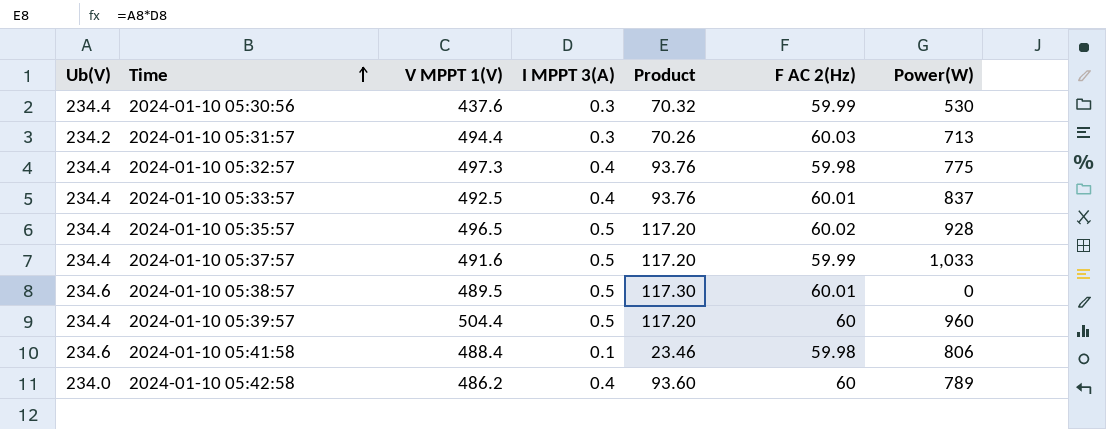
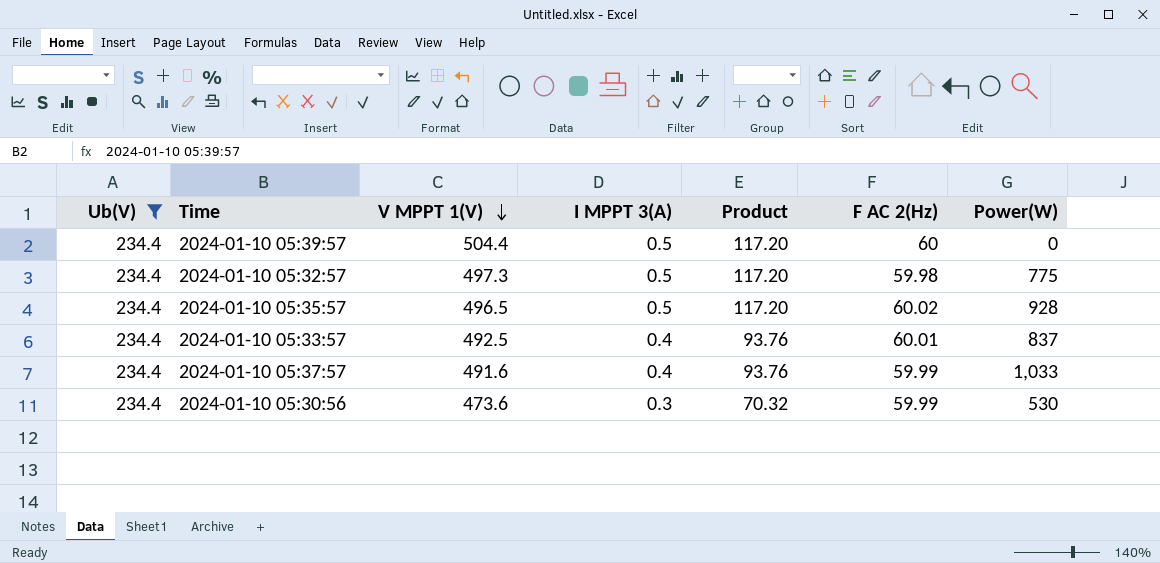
filter: none -> Ub(V) = 234.4
row order: Time ascending -> V MPPT 1(V) descending
2024-01-10 05:39:57 | Power(W): 960 -> 0
2024-01-10 05:32:57 | I MPPT 3(A): 0.4 -> 0.5
2024-01-10 05:32:57 | Product: 93.76 -> 117.20
2024-01-10 05:37:57 | I MPPT 3(A): 0.5 -> 0.4
2024-01-10 05:37:57 | Product: 117.20 -> 93.76
2024-01-10 05:30:56 | V MPPT 1(V): 437.6 -> 473.6

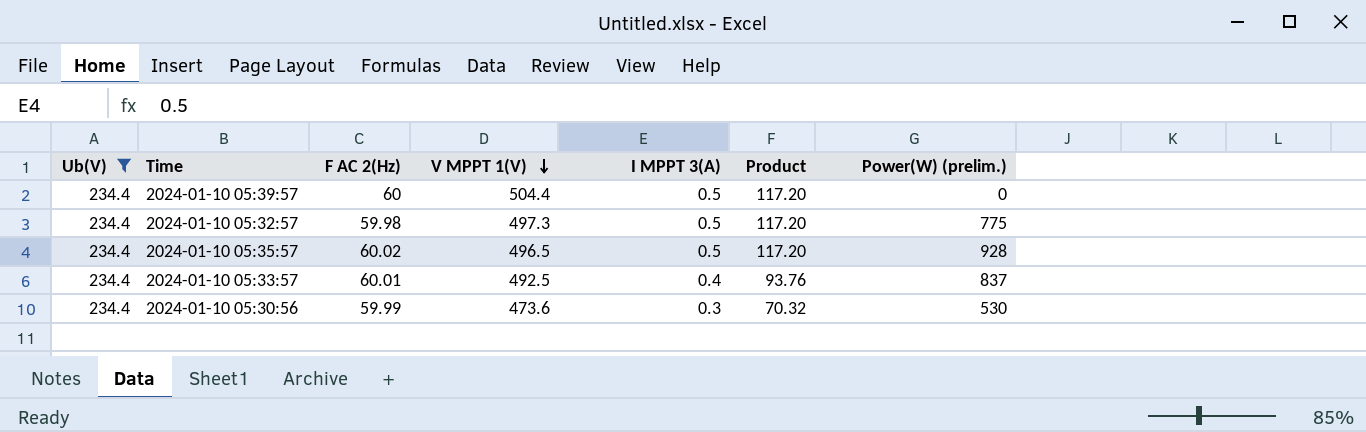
column F AC 2(Hz) | position: 6 -> 3
column name: Power(W) -> Power(W) (prelim.)
row 2024-01-10 05:37:57: 234.4 | 491.6 | 0.4 | 93.76 | 59.99 | 1,033 -> none

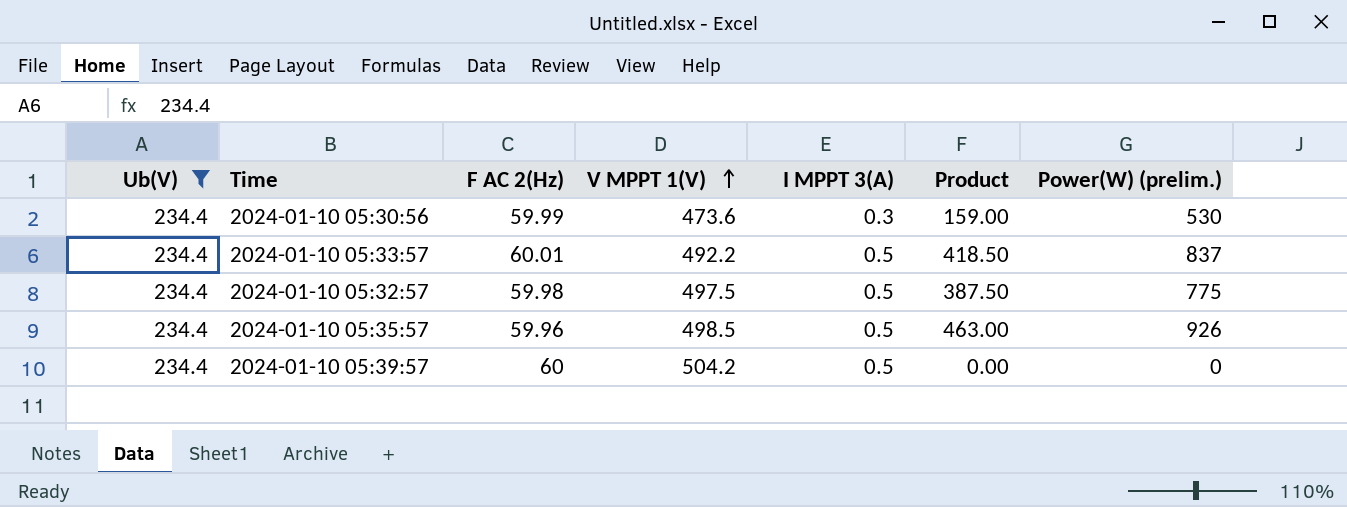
row order: V MPPT 1(V) descending -> V MPPT 1(V) ascending
column Product | formula: [Ub(V)] * [I MPPT 3(A)] -> [I MPPT 3(A)] * [Power(W) (prelim.)]
2024-01-10 05:33:57 | V MPPT 1(V): 492.5 -> 492.2
2024-01-10 05:33:57 | I MPPT 3(A): 0.4 -> 0.5
2024-01-10 05:32:57 | V MPPT 1(V): 497.3 -> 497.5
2024-01-10 05:35:57 | F AC 2(Hz): 60.02 -> 59.96
2024-01-10 05:35:57 | V MPPT 1(V): 496.5 -> 498.5
2024-01-10 05:35:57 | Power(W) (prelim.): 928 -> 926
2024-01-10 05:39:57 | V MPPT 1(V): 504.4 -> 504.2

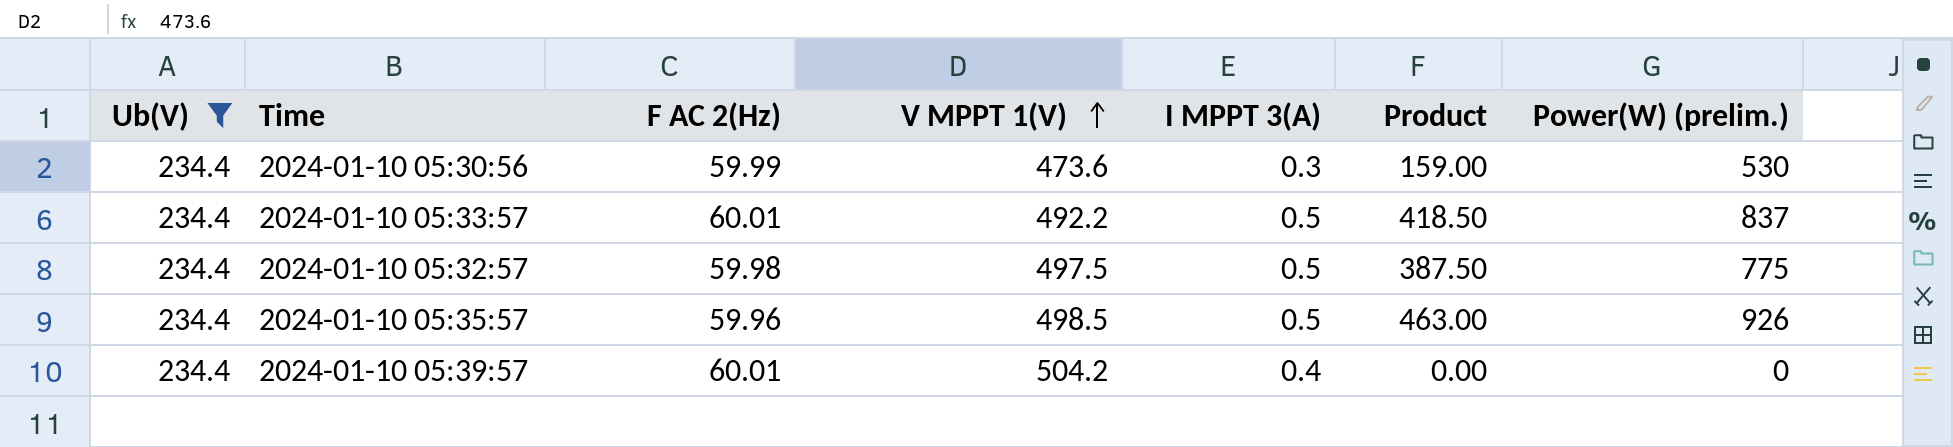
2024-01-10 05:39:57 | F AC 2(Hz): 60 -> 60.01
2024-01-10 05:39:57 | I MPPT 3(A): 0.5 -> 0.4

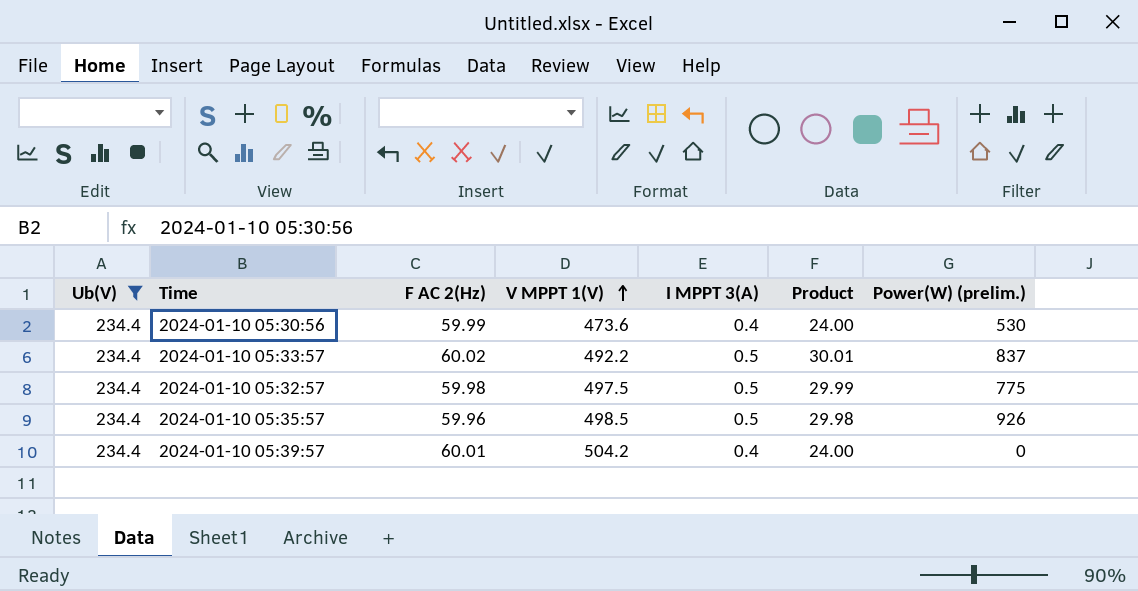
column Product | formula: [I MPPT 3(A)] * [Power(W) (prelim.)] -> [F AC 2(Hz)] * [I MPPT 3(A)]
2024-01-10 05:30:56 | I MPPT 3(A): 0.3 -> 0.4
2024-01-10 05:33:57 | F AC 2(Hz): 60.01 -> 60.02

